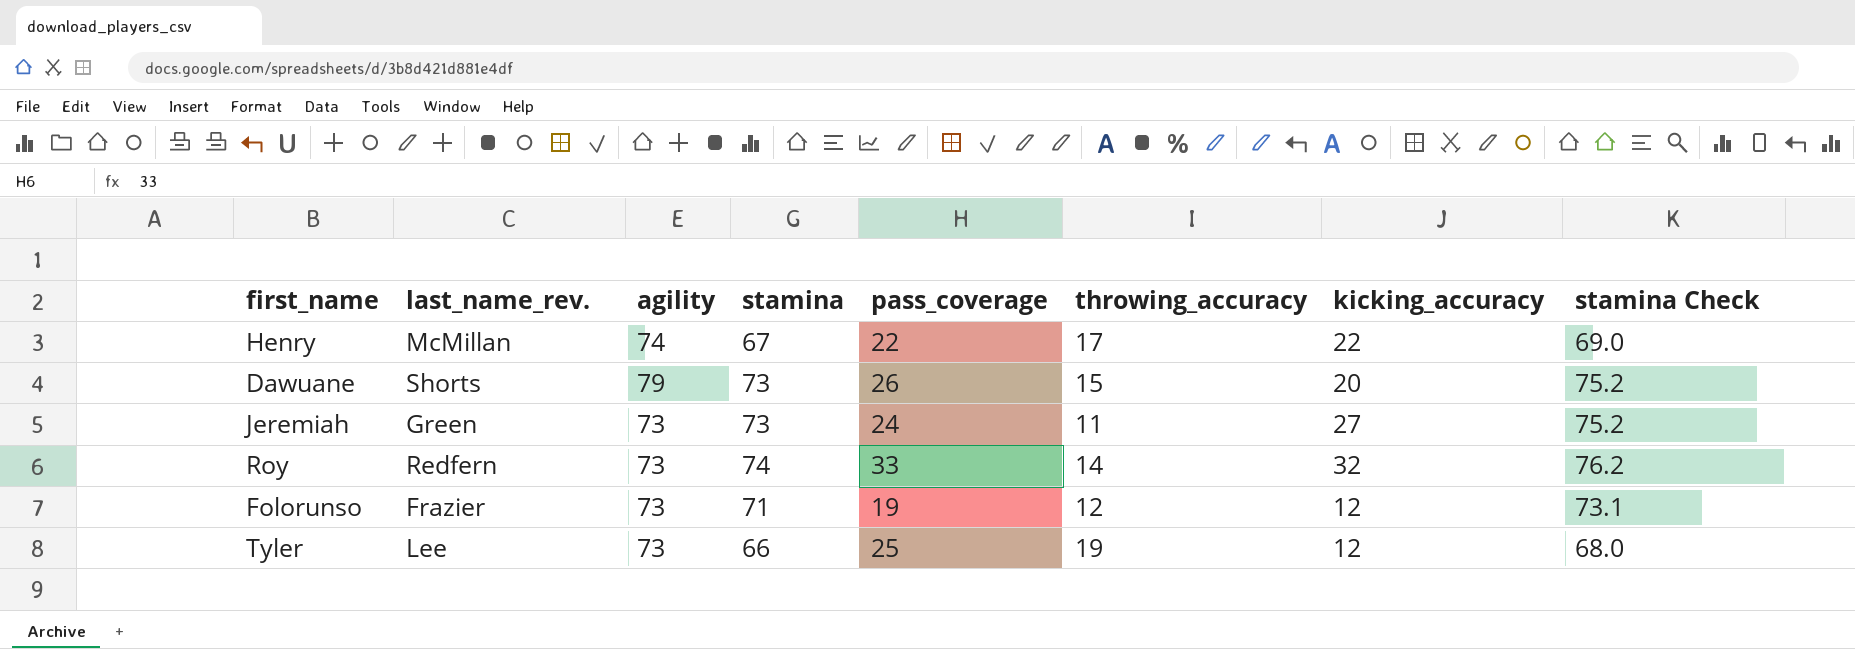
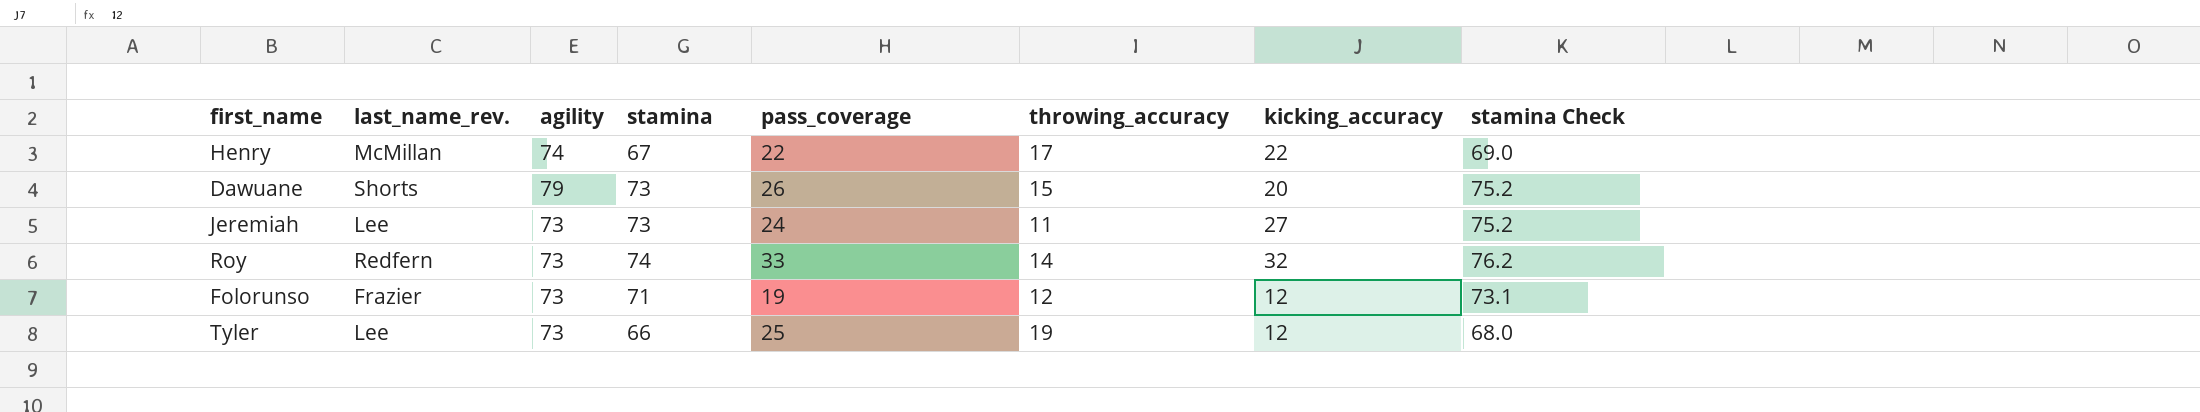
Jeremiah | last_name_rev.: Green -> Lee

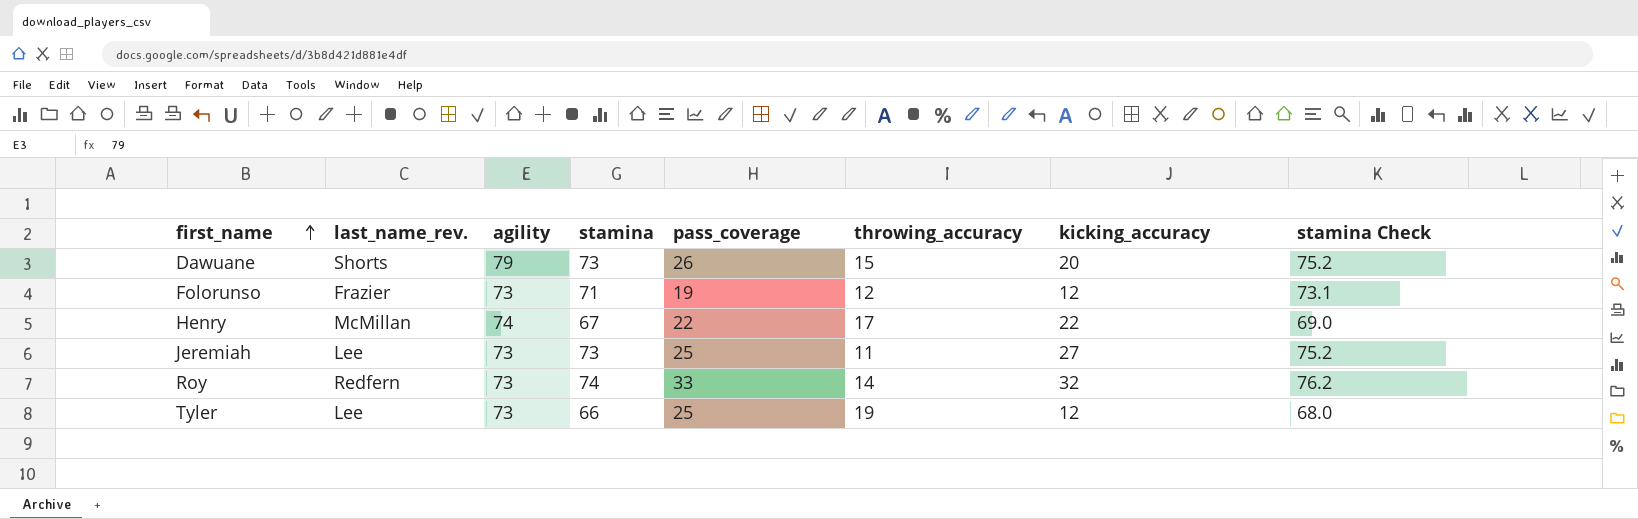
row order: none -> first_name ascending
Jeremiah | pass_coverage: 24 -> 25

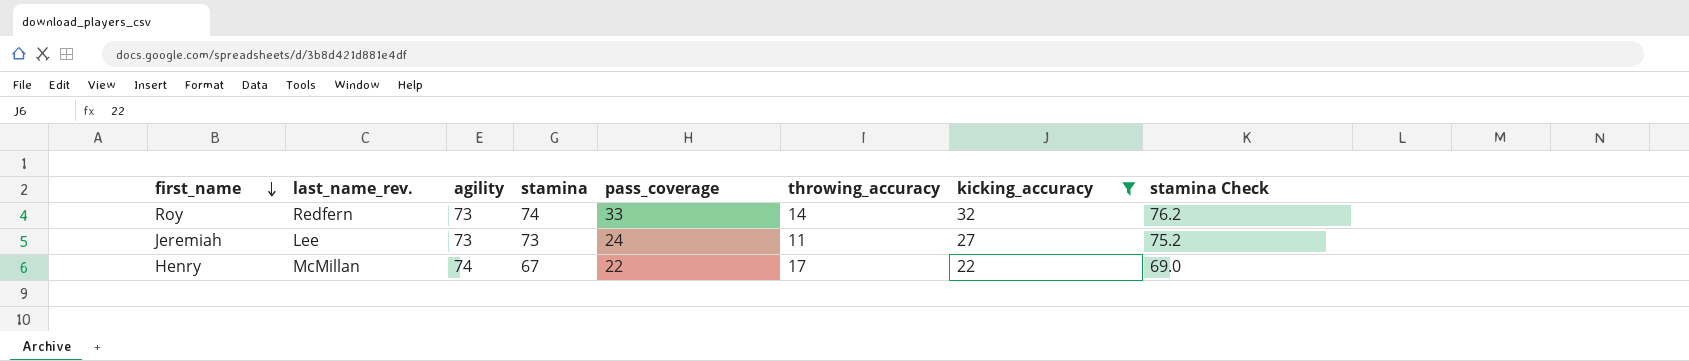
filter: none -> kicking_accuracy >= 22
row order: first_name ascending -> first_name descending
Jeremiah | pass_coverage: 25 -> 24

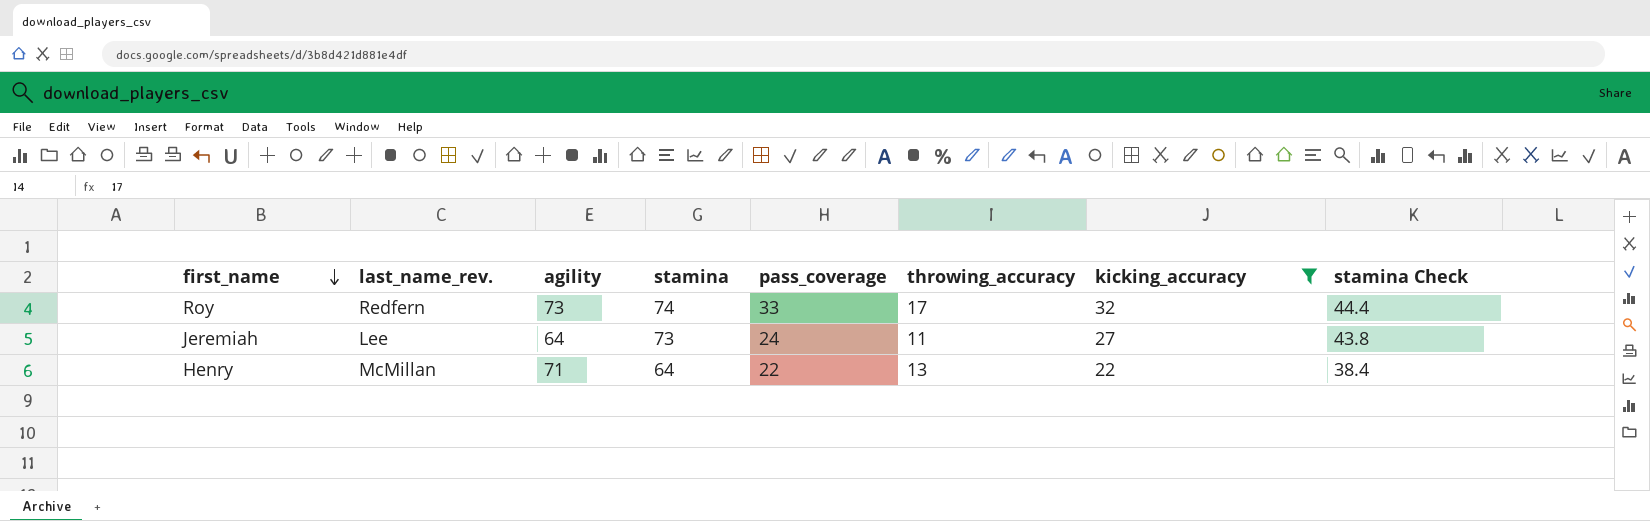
column stamina Check | formula: [stamina] * 1.03 -> [stamina] * 0.6
Roy | throwing_accuracy: 14 -> 17
Jeremiah | agility: 73 -> 64
Henry | agility: 74 -> 71
Henry | stamina: 67 -> 64
Henry | throwing_accuracy: 17 -> 13

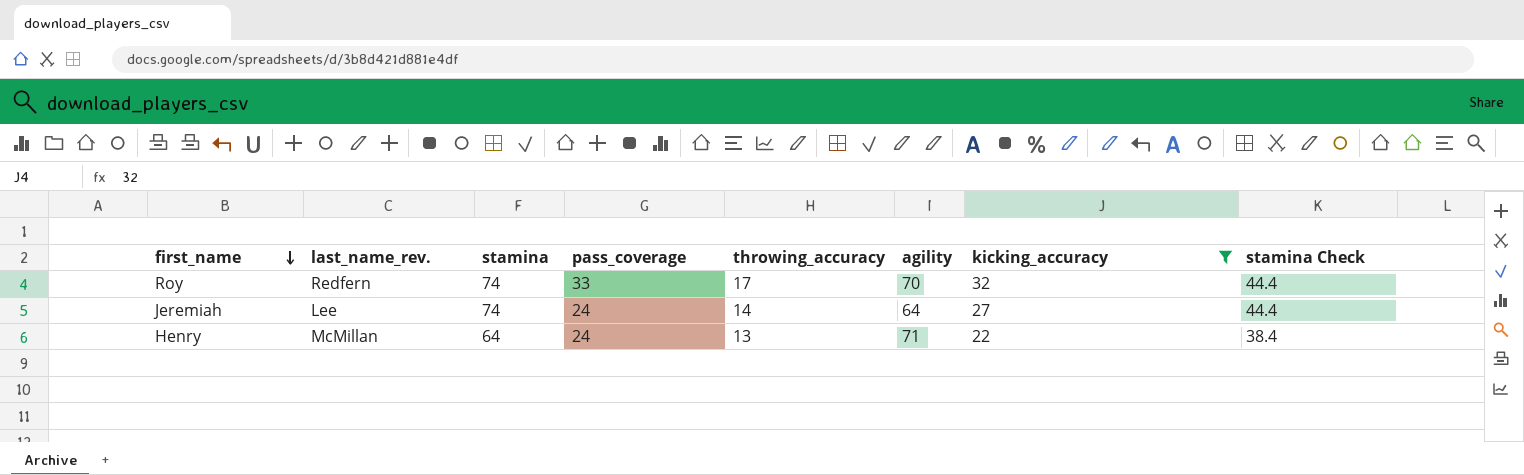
column agility | position: 3 -> 6
Roy | agility: 73 -> 70
Jeremiah | stamina: 73 -> 74
Jeremiah | throwing_accuracy: 11 -> 14
Jeremiah | stamina Check: 43.8 -> 44.4
Henry | pass_coverage: 22 -> 24

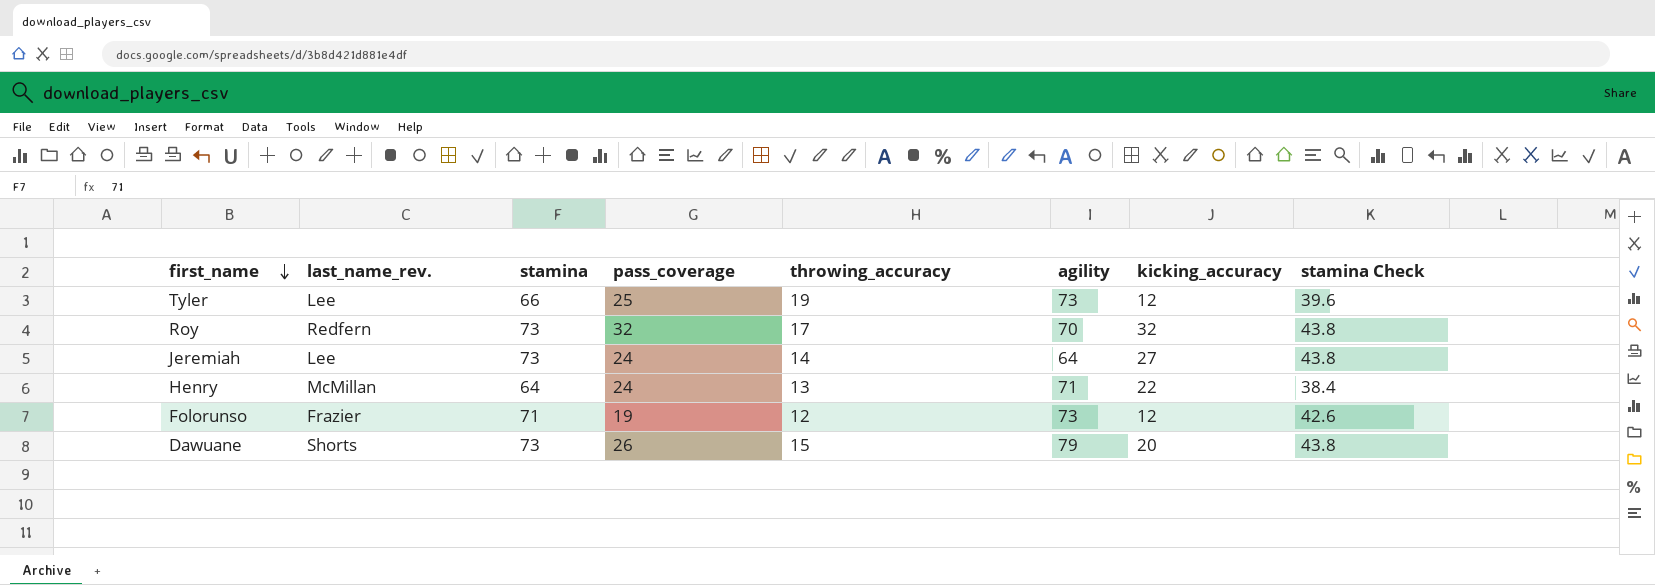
filter: kicking_accuracy >= 22 -> none
Roy | stamina: 74 -> 73
Roy | pass_coverage: 33 -> 32
Roy | stamina Check: 44.4 -> 43.8
Jeremiah | stamina: 74 -> 73
Jeremiah | stamina Check: 44.4 -> 43.8

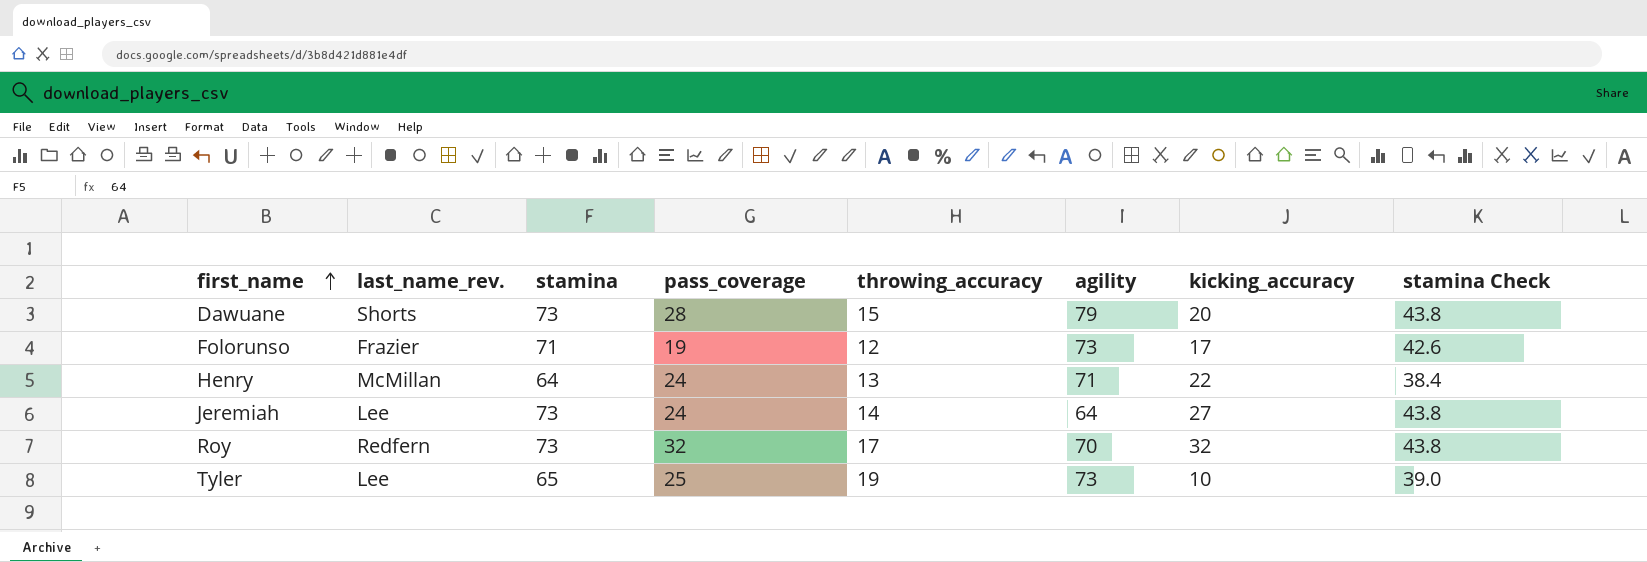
row order: first_name descending -> first_name ascending
Dawuane | pass_coverage: 26 -> 28
Folorunso | kicking_accuracy: 12 -> 17
Tyler | stamina: 66 -> 65
Tyler | kicking_accuracy: 12 -> 10
Tyler | stamina Check: 39.6 -> 39.0

